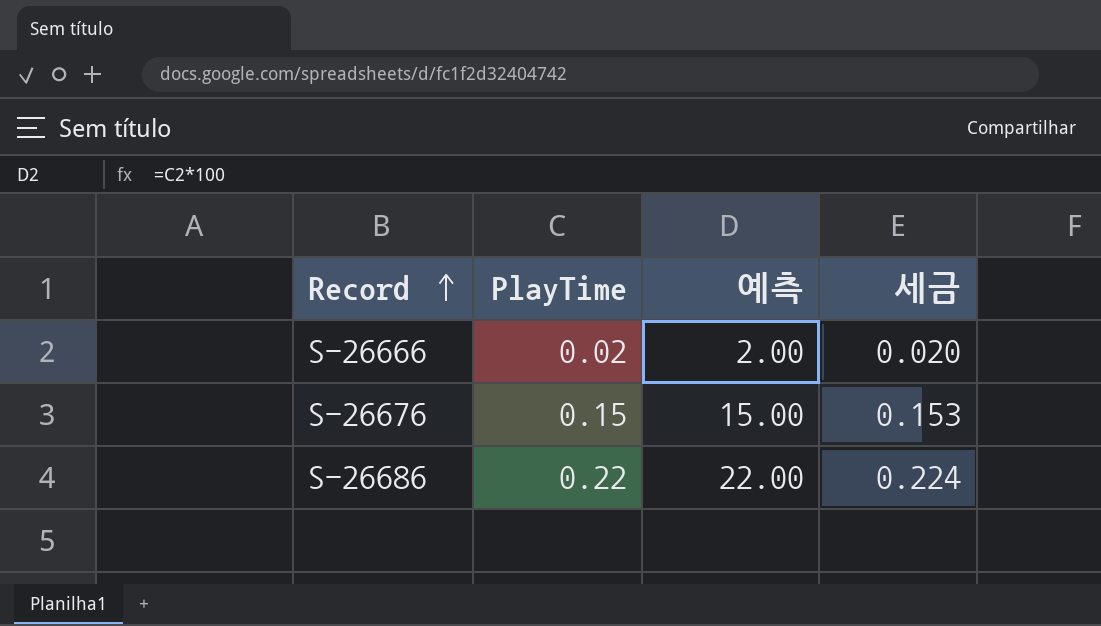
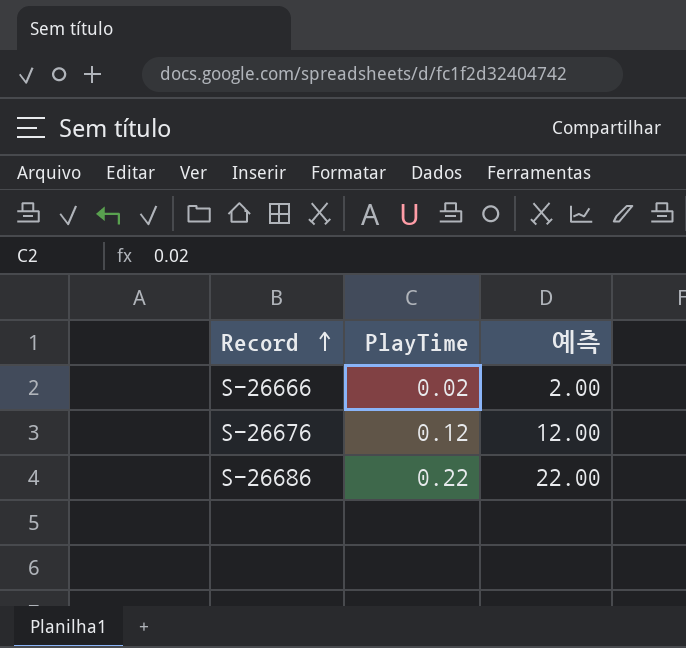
column 세금 | formula: [PlayTime] * 1.02 -> none
S-26676 | PlayTime: 0.15 -> 0.12
S-26676 | 예측: 15.00 -> 12.00

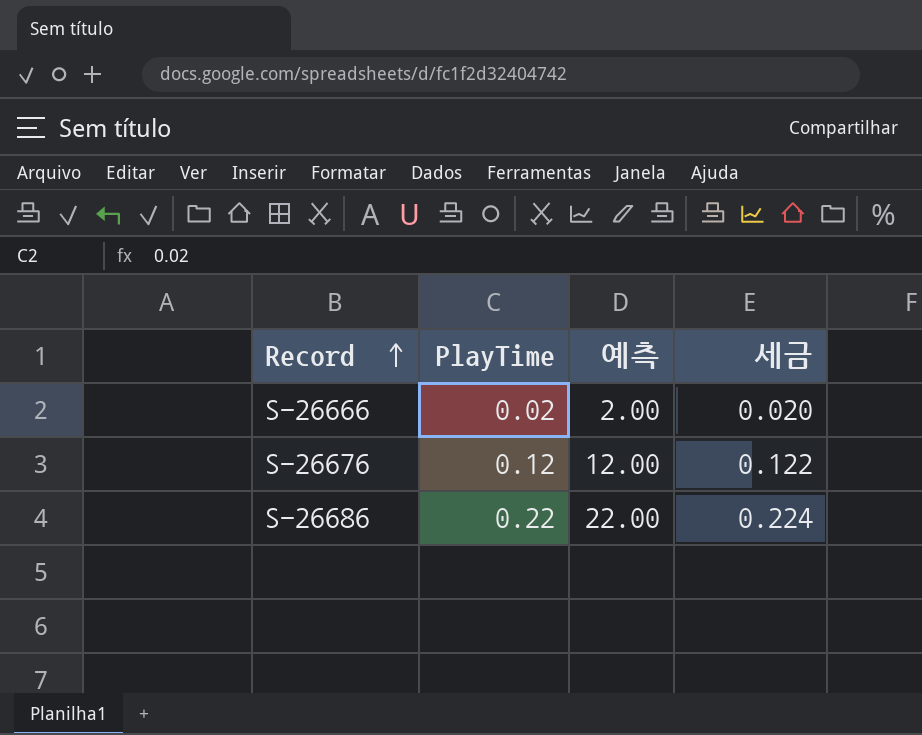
column 세금 | formula: none -> [PlayTime] * 1.02

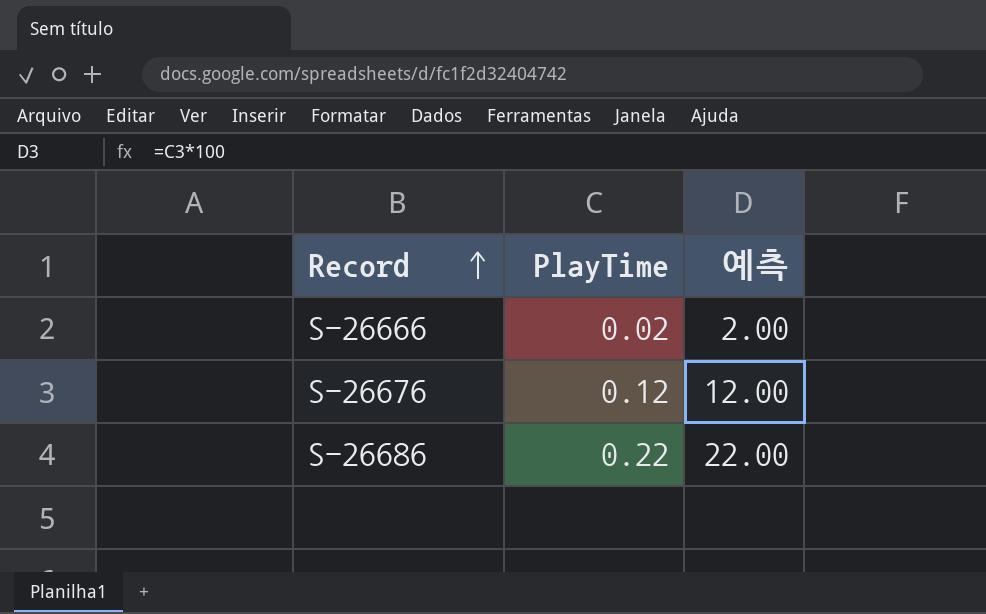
column 세금 | formula: [PlayTime] * 1.02 -> none

